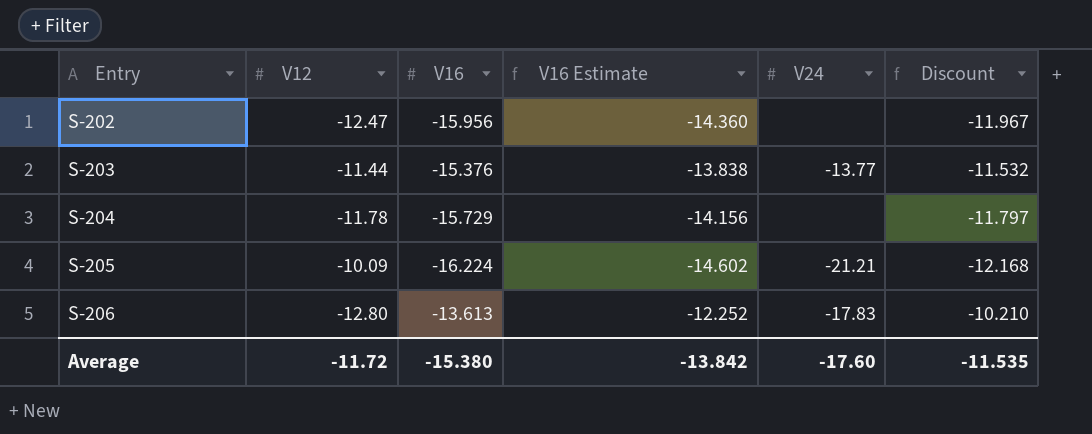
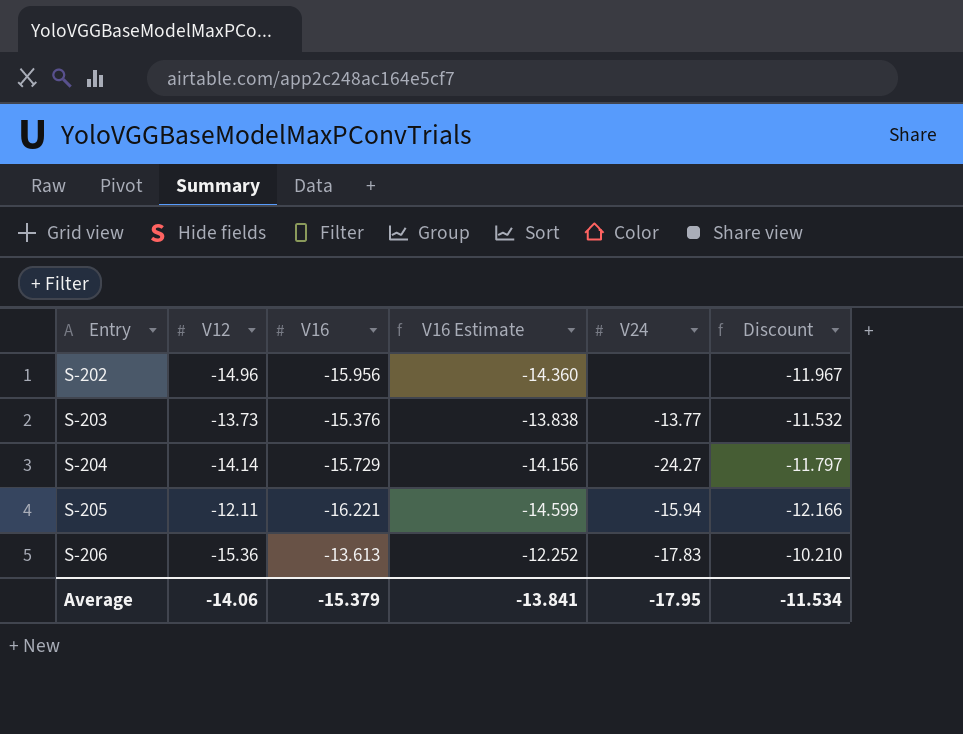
S-202 | V12: -12.47 -> -14.96
S-203 | V12: -11.44 -> -13.73
S-204 | V12: -11.78 -> -14.14
S-204 | V24: none -> -24.27
S-205 | V12: -10.09 -> -12.11
S-205 | V16: -16.224 -> -16.221
S-205 | V16 Estimate: -14.602 -> -14.599
S-205 | V24: -21.21 -> -15.94
S-205 | Discount: -12.168 -> -12.166
S-206 | V12: -12.80 -> -15.36
Average | V12: -11.72 -> -14.06
Average | V16: -15.380 -> -15.379
Average | V16 Estimate: -13.842 -> -13.841
Average | V24: -17.60 -> -17.95
Average | Discount: -11.535 -> -11.534

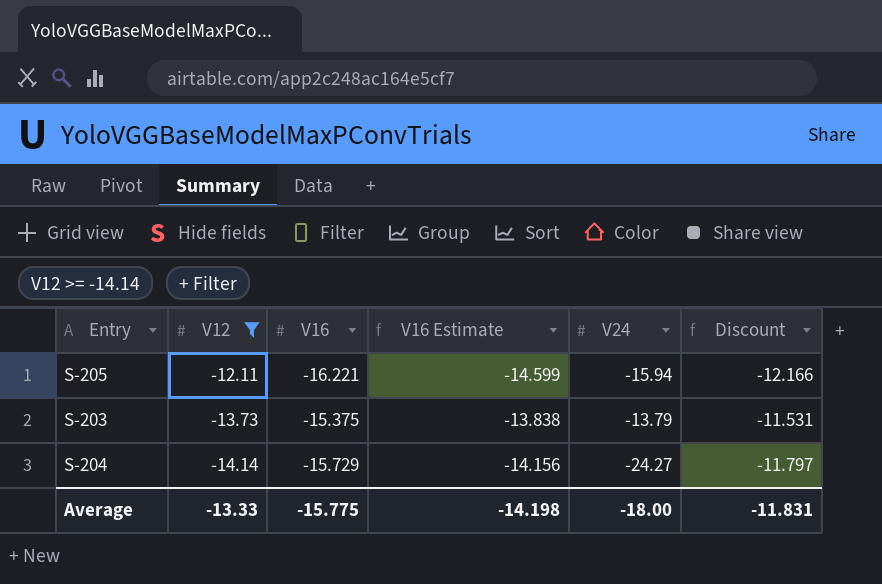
filter: none -> V12 >= -14.14
row order: Entry ascending -> V12 descending
S-203 | V16: -15.376 -> -15.375
S-203 | V24: -13.77 -> -13.79
S-203 | Discount: -11.532 -> -11.531
Average | V12: -14.06 -> -13.33
Average | V16: -15.379 -> -15.775
Average | V16 Estimate: -13.841 -> -14.198
Average | V24: -17.95 -> -18.00
Average | Discount: -11.534 -> -11.831

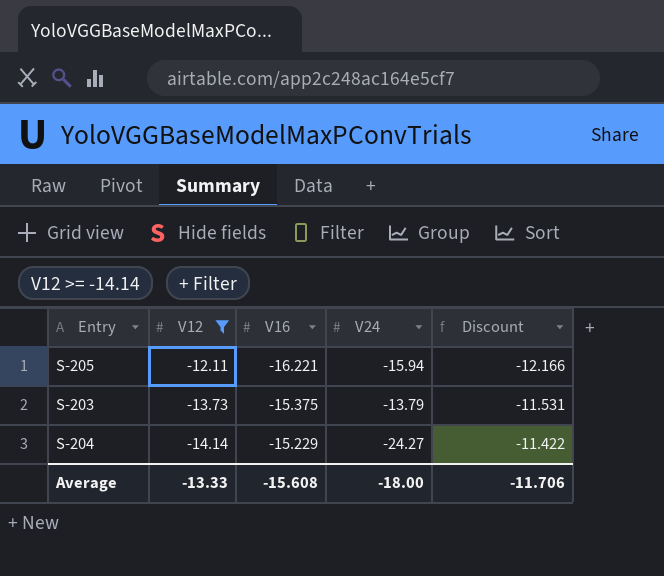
column V16 Estimate | formula: [V16] * 0.9 -> none
S-204 | V16: -15.729 -> -15.229
S-204 | Discount: -11.797 -> -11.422
Average | V16: -15.775 -> -15.608
Average | Discount: -11.831 -> -11.706

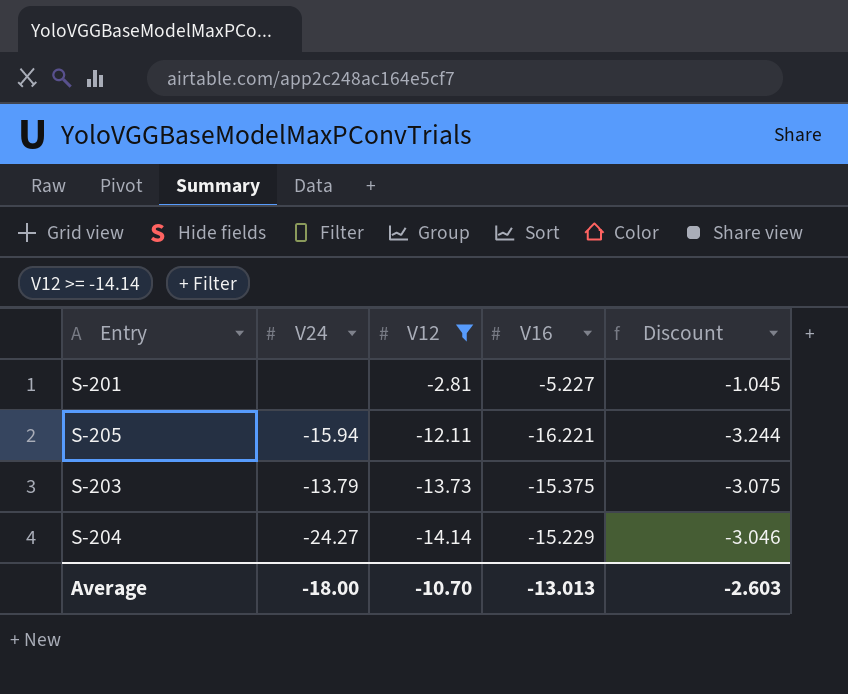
column V24 | position: 4 -> 2
column Discount | formula: [V16] * 0.75 -> [V16] * 0.2
row S-201: none -> none | -2.81 | -5.227 | -1.045
Average | V12: -13.33 -> -10.70
Average | V16: -15.608 -> -13.013
Average | Discount: -11.706 -> -2.603

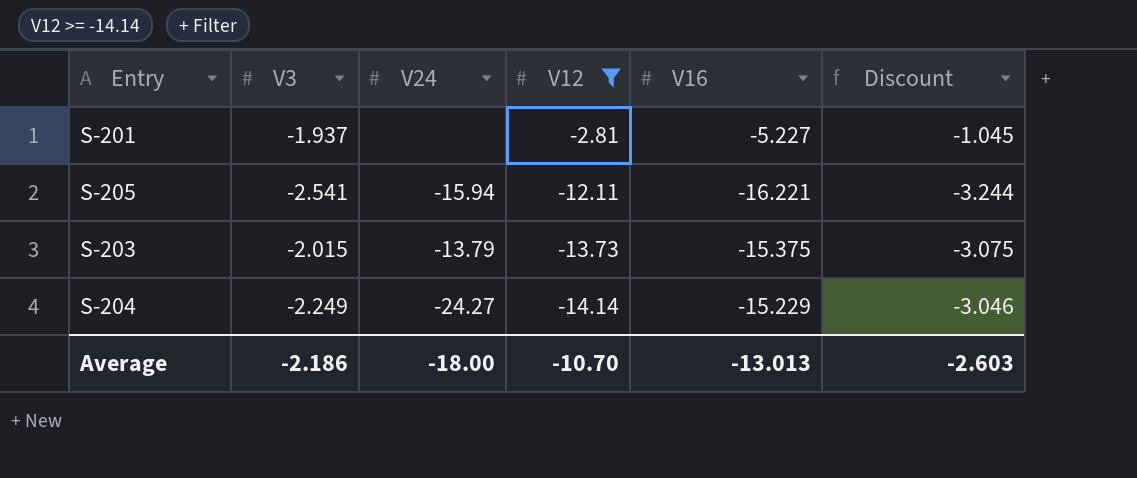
column V3 | position: none -> 2

